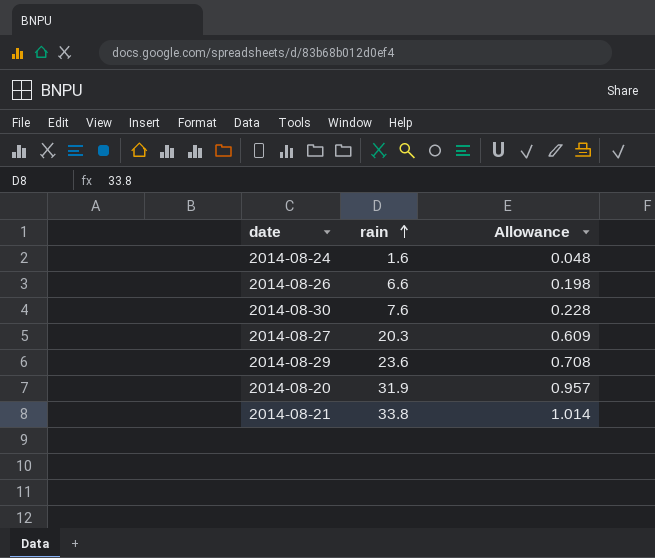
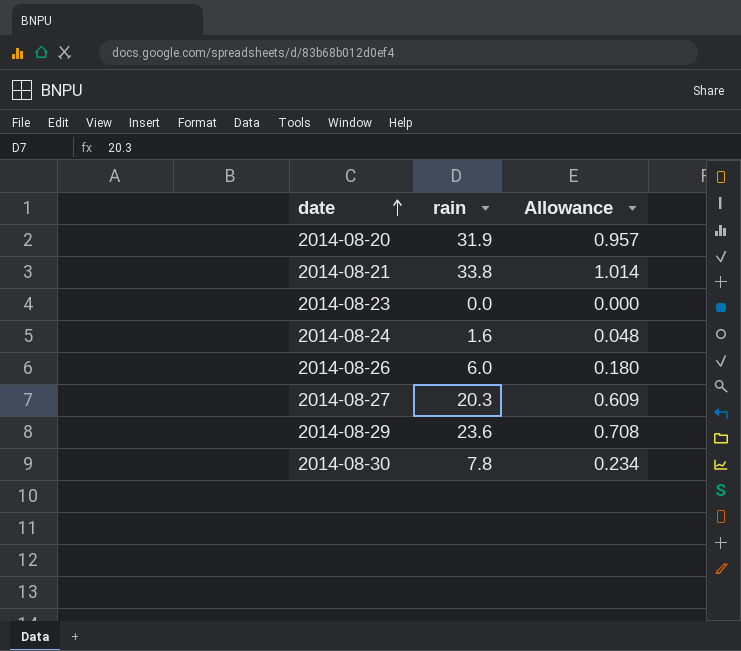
row order: rain ascending -> date ascending
row 2014-08-23: none -> 0.0 | 0.000
2014-08-26 | rain: 6.6 -> 6.0
2014-08-26 | Allowance: 0.198 -> 0.180
2014-08-30 | rain: 7.6 -> 7.8
2014-08-30 | Allowance: 0.228 -> 0.234

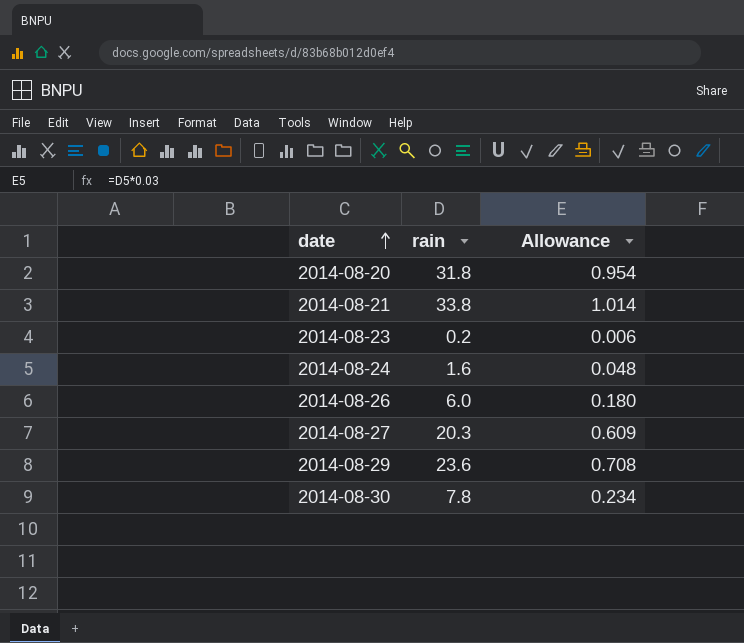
2014-08-20 | rain: 31.9 -> 31.8
2014-08-20 | Allowance: 0.957 -> 0.954
2014-08-23 | rain: 0.0 -> 0.2
2014-08-23 | Allowance: 0.000 -> 0.006

